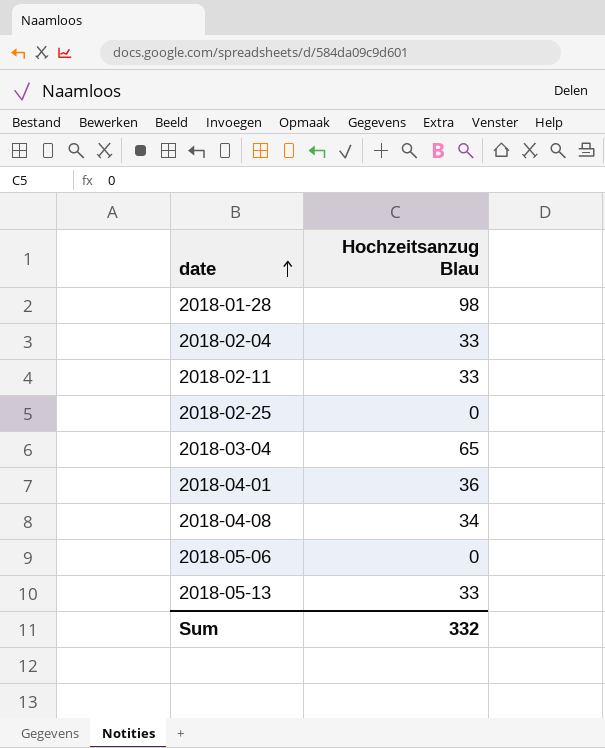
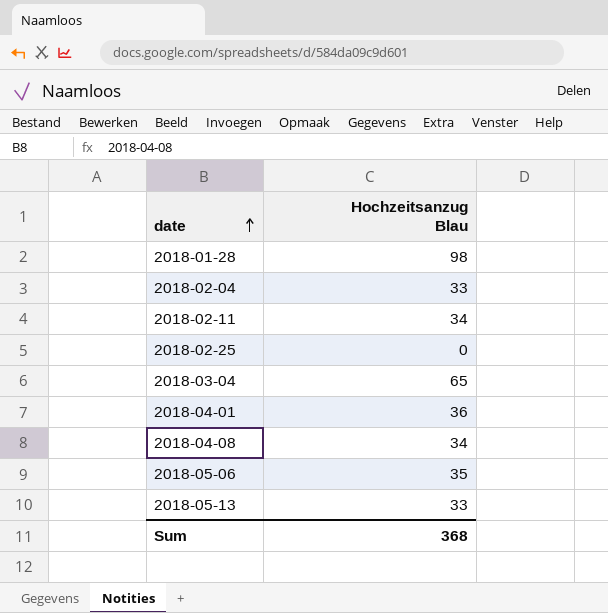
2018-02-11 | Hochzeitsanzug Blau: 33 -> 34
2018-05-06 | Hochzeitsanzug Blau: 0 -> 35
Sum | Hochzeitsanzug Blau: 332 -> 368

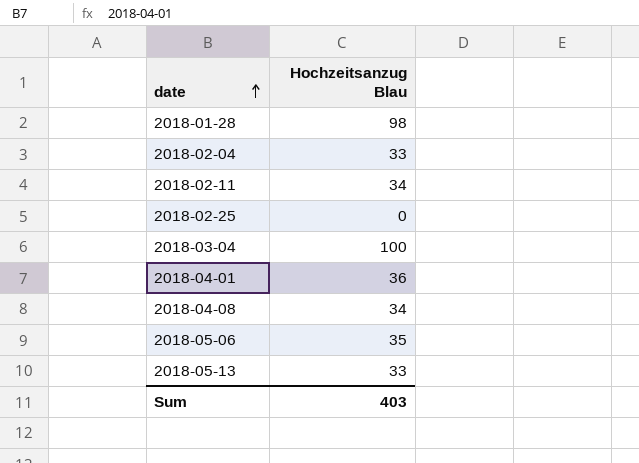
2018-03-04 | Hochzeitsanzug Blau: 65 -> 100
Sum | Hochzeitsanzug Blau: 368 -> 403

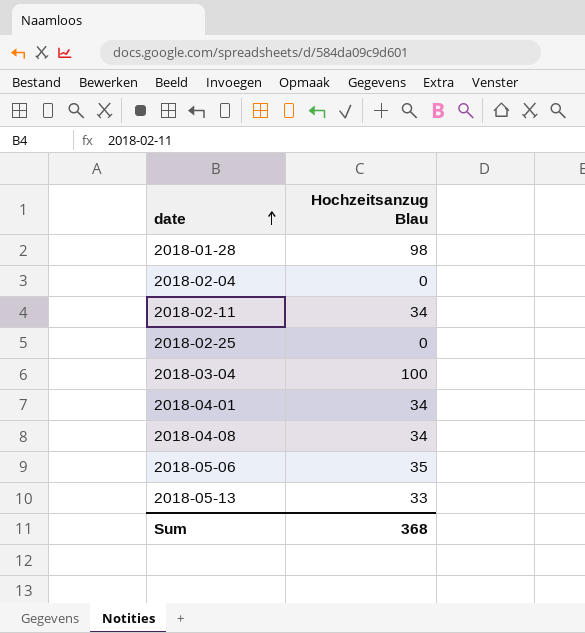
2018-02-04 | Hochzeitsanzug Blau: 33 -> 0
2018-04-01 | Hochzeitsanzug Blau: 36 -> 34
Sum | Hochzeitsanzug Blau: 403 -> 368

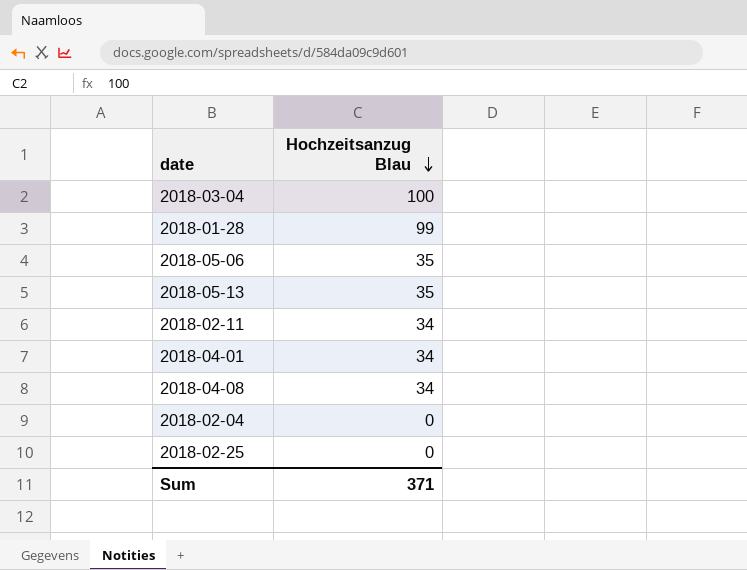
row order: date ascending -> Hochzeitsanzug Blau descending
2018-01-28 | Hochzeitsanzug Blau: 98 -> 99
2018-05-13 | Hochzeitsanzug Blau: 33 -> 35
Sum | Hochzeitsanzug Blau: 368 -> 371

